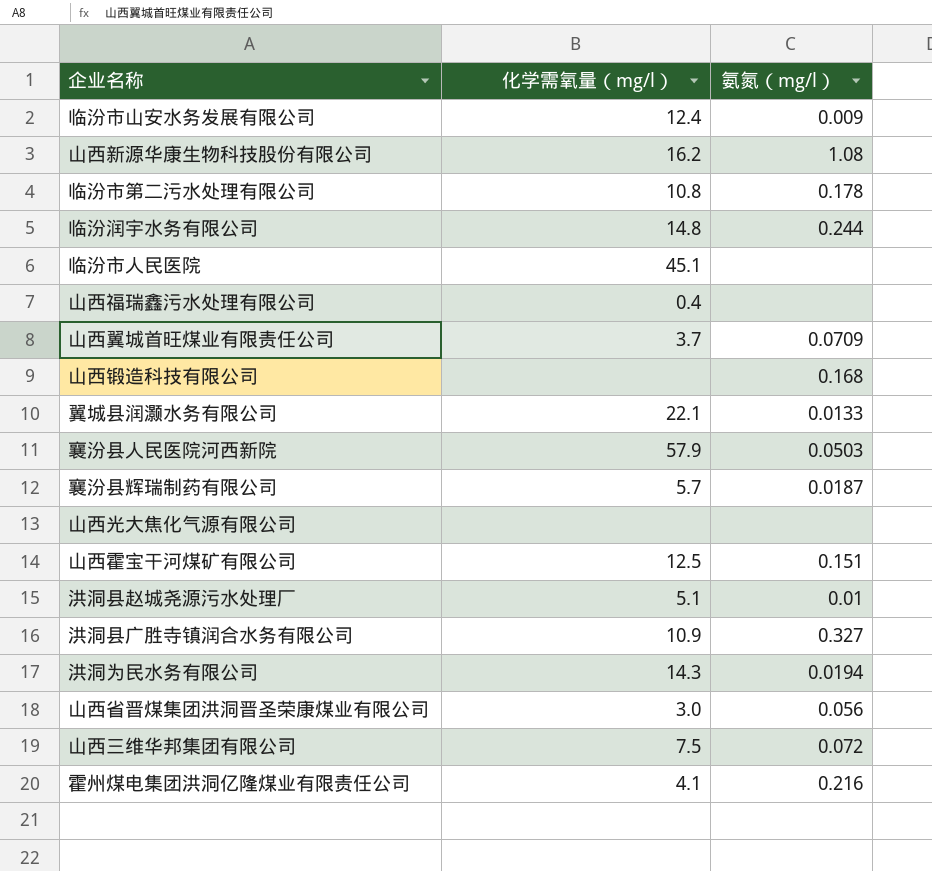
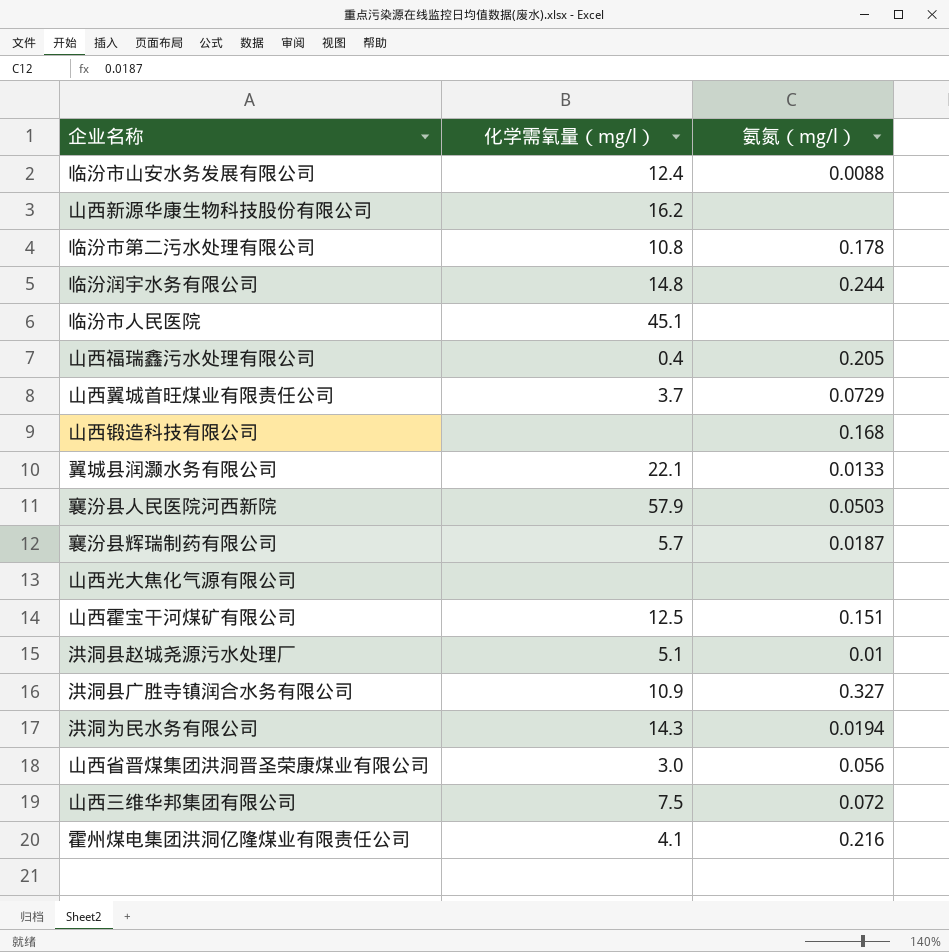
临汾市山安水务发展有限公司 | 氨氮（mg/l）: 0.009 -> 0.0088
山西新源华康生物科技股份有限公司 | 氨氮（mg/l）: 1.08 -> none
山西福瑞鑫污水处理有限公司 | 氨氮（mg/l）: none -> 0.205
山西翼城首旺煤业有限责任公司 | 氨氮（mg/l）: 0.0709 -> 0.0729

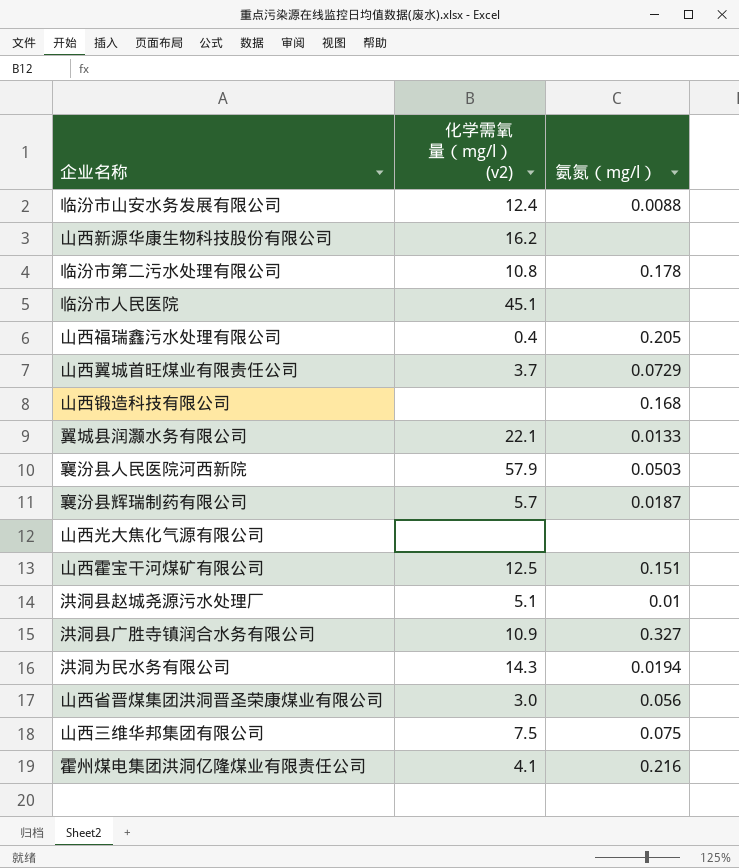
column name: 化学需氧量（mg/l） -> 化学需氧量（mg/l） (v2)
row 临汾润宇水务有限公司: 14.8 | 0.244 -> none
山西三维华邦集团有限公司 | 氨氮（mg/l）: 0.072 -> 0.075

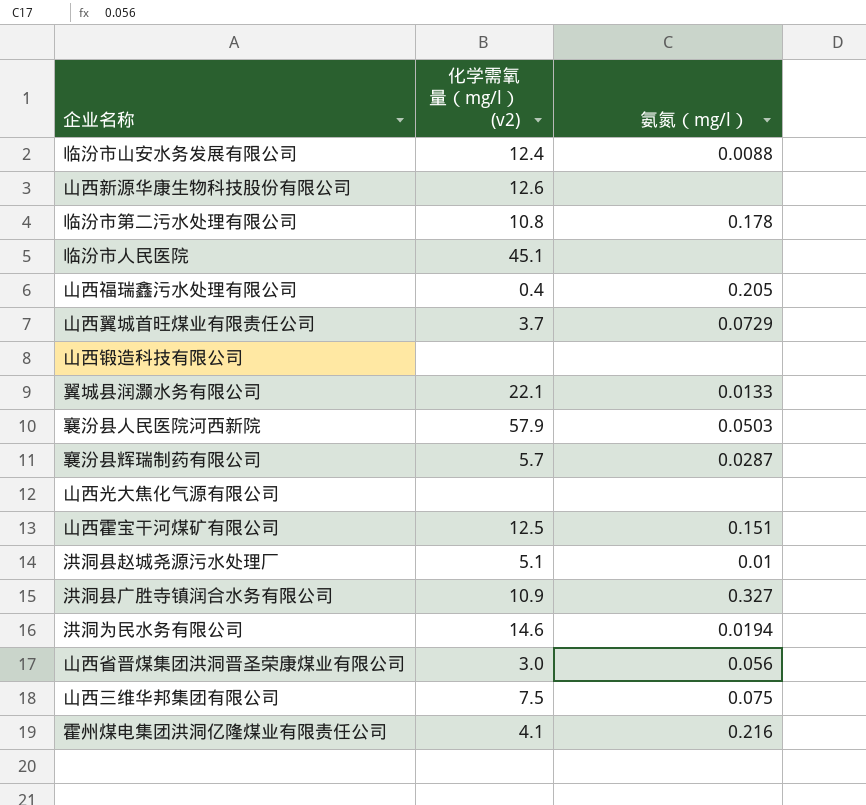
山西新源华康生物科技股份有限公司 | 化学需氧量（mg/l） (v2): 16.2 -> 12.6
山西锻造科技有限公司 | 氨氮（mg/l）: 0.168 -> none
襄汾县辉瑞制药有限公司 | 氨氮（mg/l）: 0.0187 -> 0.0287
洪洞为民水务有限公司 | 化学需氧量（mg/l） (v2): 14.3 -> 14.6

